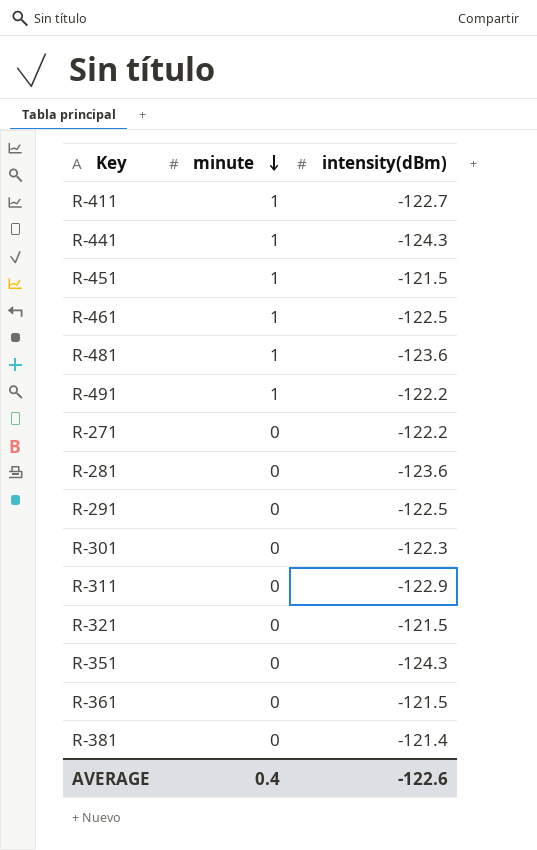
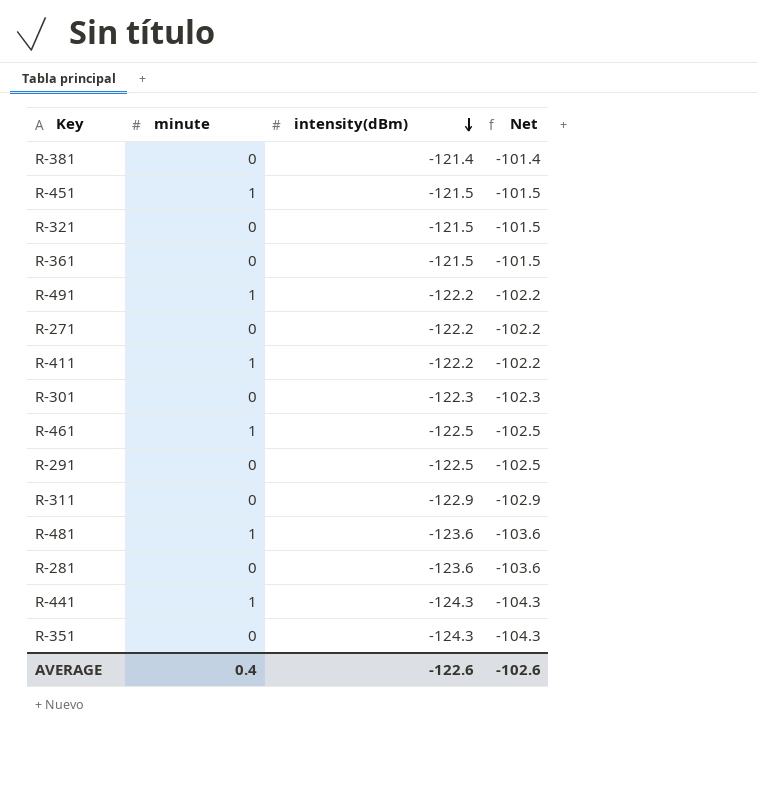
row order: minute descending -> intensity(dBm) descending
column Net | formula: none -> [intensity(dBm)] + 20
R-411 | intensity(dBm): -122.7 -> -122.2

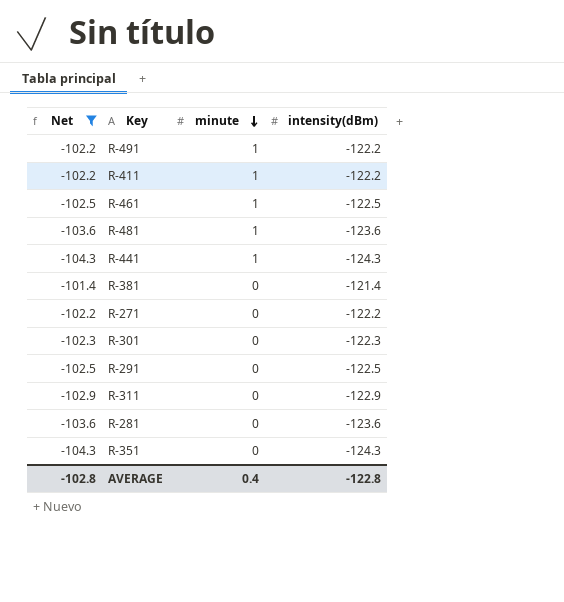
filter: none -> Net != -101.5
row order: intensity(dBm) descending -> minute descending
column Net | position: 4 -> 1
AVERAGE | Net: -102.6 -> -102.8
AVERAGE | intensity(dBm): -122.6 -> -122.8

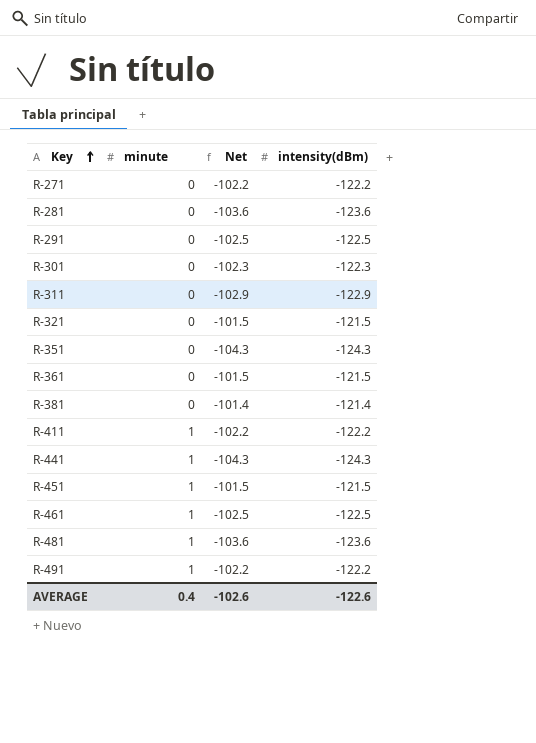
filter: Net != -101.5 -> none
row order: minute descending -> Key ascending
column Net | position: 1 -> 3
AVERAGE | Net: -102.8 -> -102.6
AVERAGE | intensity(dBm): -122.8 -> -122.6

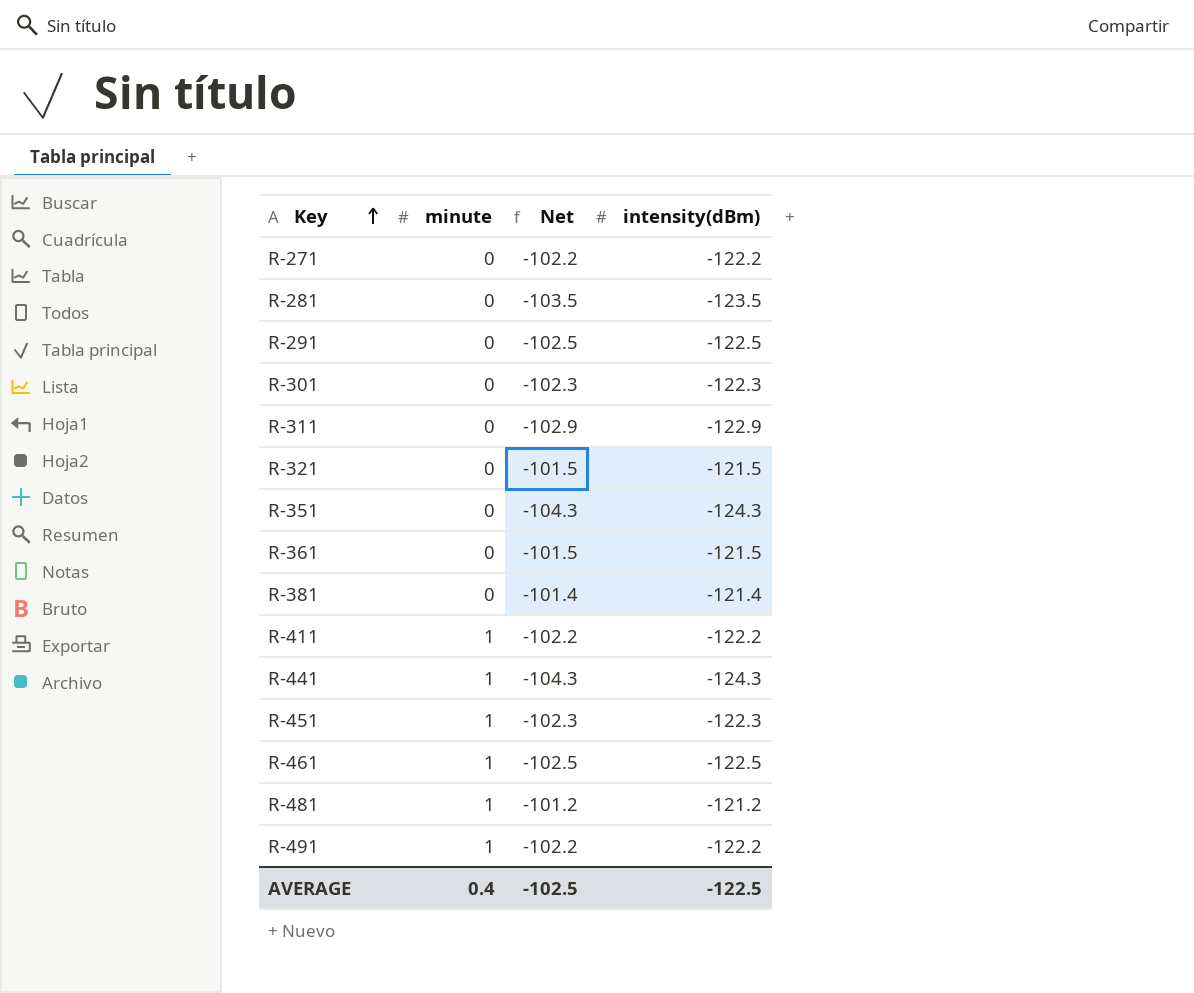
R-281 | Net: -103.6 -> -103.5
R-281 | intensity(dBm): -123.6 -> -123.5
R-451 | Net: -101.5 -> -102.3
R-451 | intensity(dBm): -121.5 -> -122.3
R-481 | Net: -103.6 -> -101.2
R-481 | intensity(dBm): -123.6 -> -121.2
AVERAGE | Net: -102.6 -> -102.5
AVERAGE | intensity(dBm): -122.6 -> -122.5

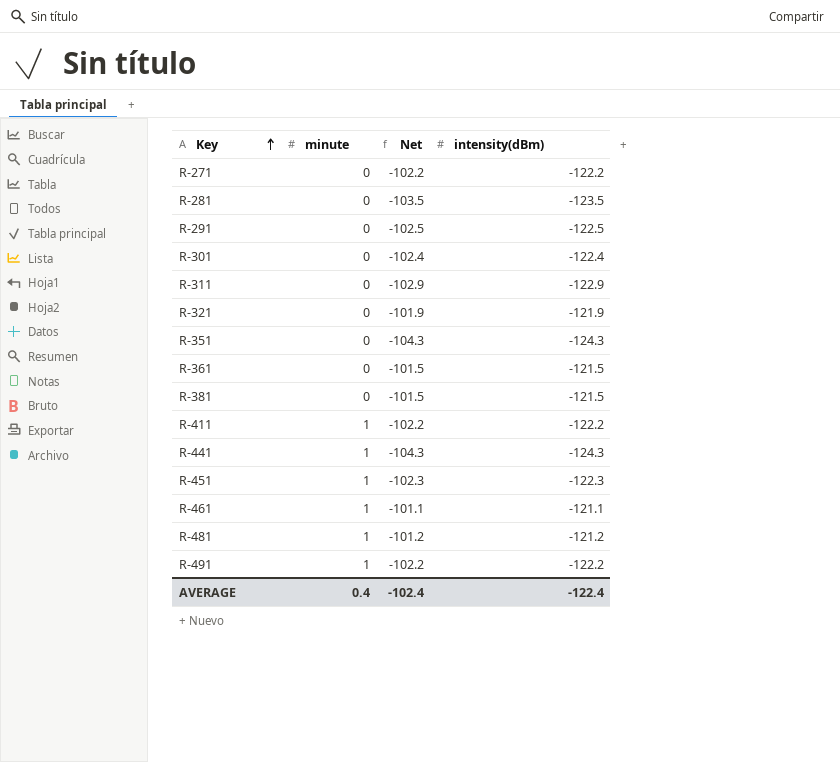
R-301 | Net: -102.3 -> -102.4
R-301 | intensity(dBm): -122.3 -> -122.4
R-321 | Net: -101.5 -> -101.9
R-321 | intensity(dBm): -121.5 -> -121.9
R-381 | Net: -101.4 -> -101.5
R-381 | intensity(dBm): -121.4 -> -121.5
R-461 | Net: -102.5 -> -101.1
R-461 | intensity(dBm): -122.5 -> -121.1
AVERAGE | Net: -102.5 -> -102.4
AVERAGE | intensity(dBm): -122.5 -> -122.4

